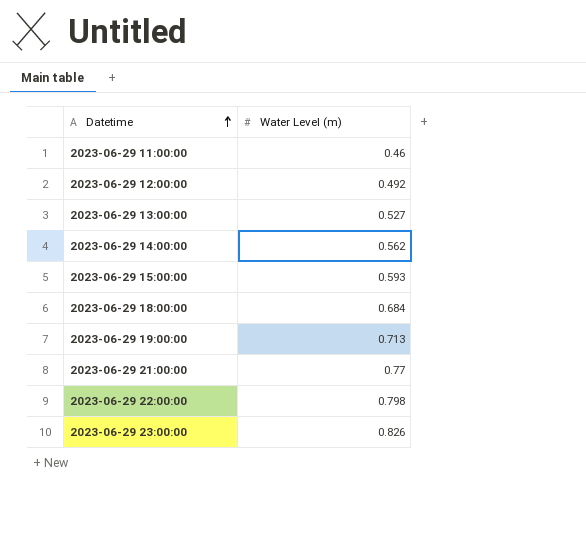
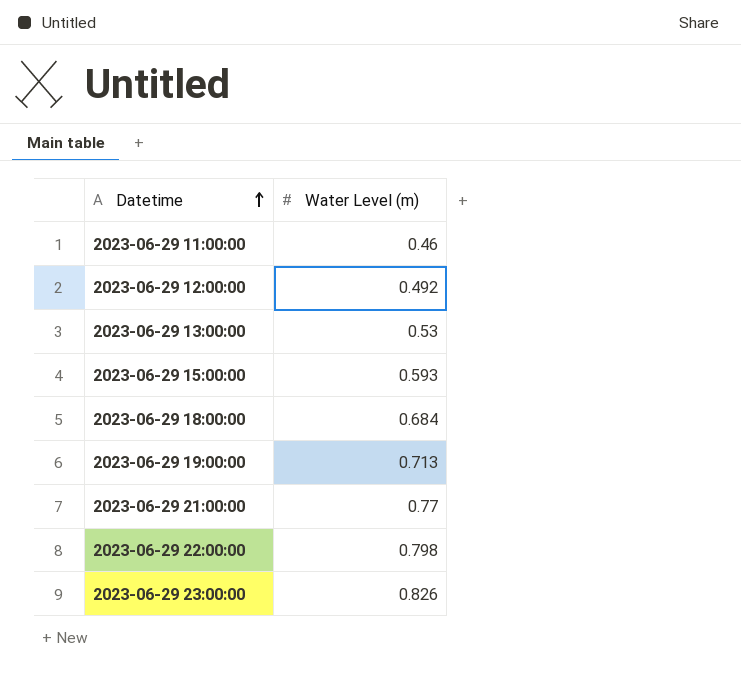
row 2023-06-29 14:00:00: 0.562 -> none
2023-06-29 13:00:00 | Water Level (m): 0.527 -> 0.53

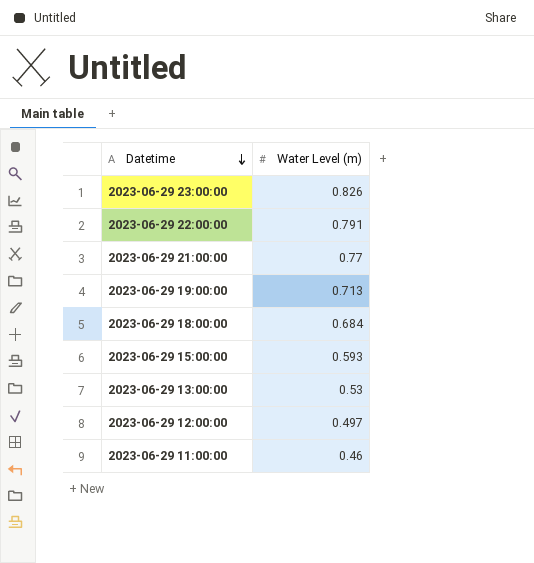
row order: Datetime ascending -> Datetime descending
2023-06-29 22:00:00 | Water Level (m): 0.798 -> 0.791
2023-06-29 12:00:00 | Water Level (m): 0.492 -> 0.497

